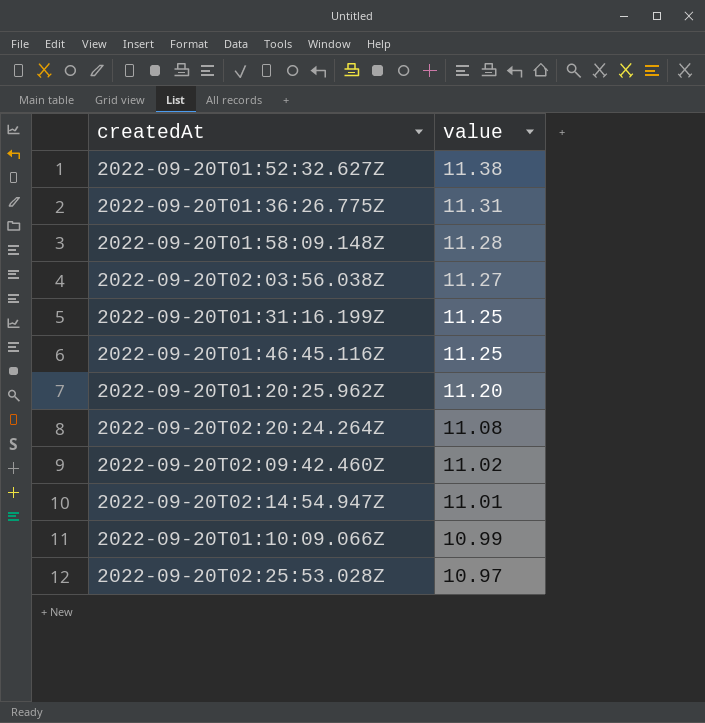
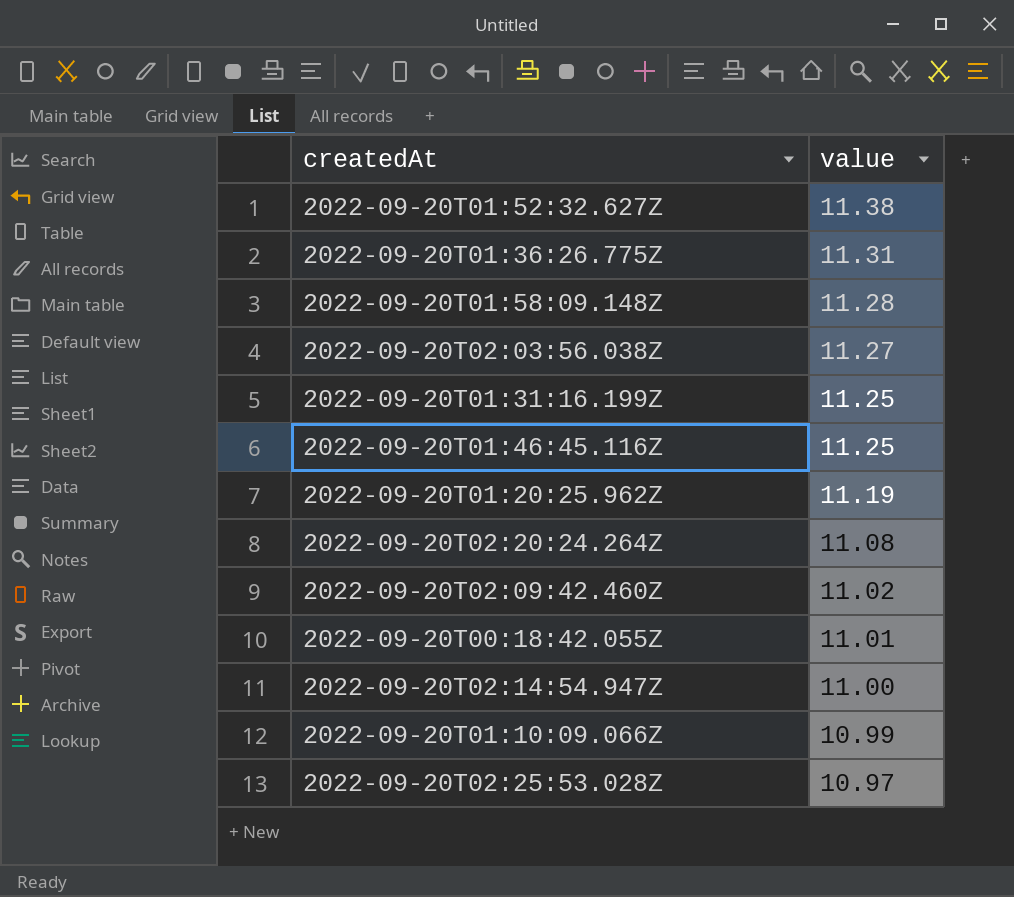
2022-09-20T01:20:25.962Z | value: 11.20 -> 11.19
row 2022-09-20T00:18:42.055Z: none -> 11.01
2022-09-20T02:14:54.947Z | value: 11.01 -> 11.00

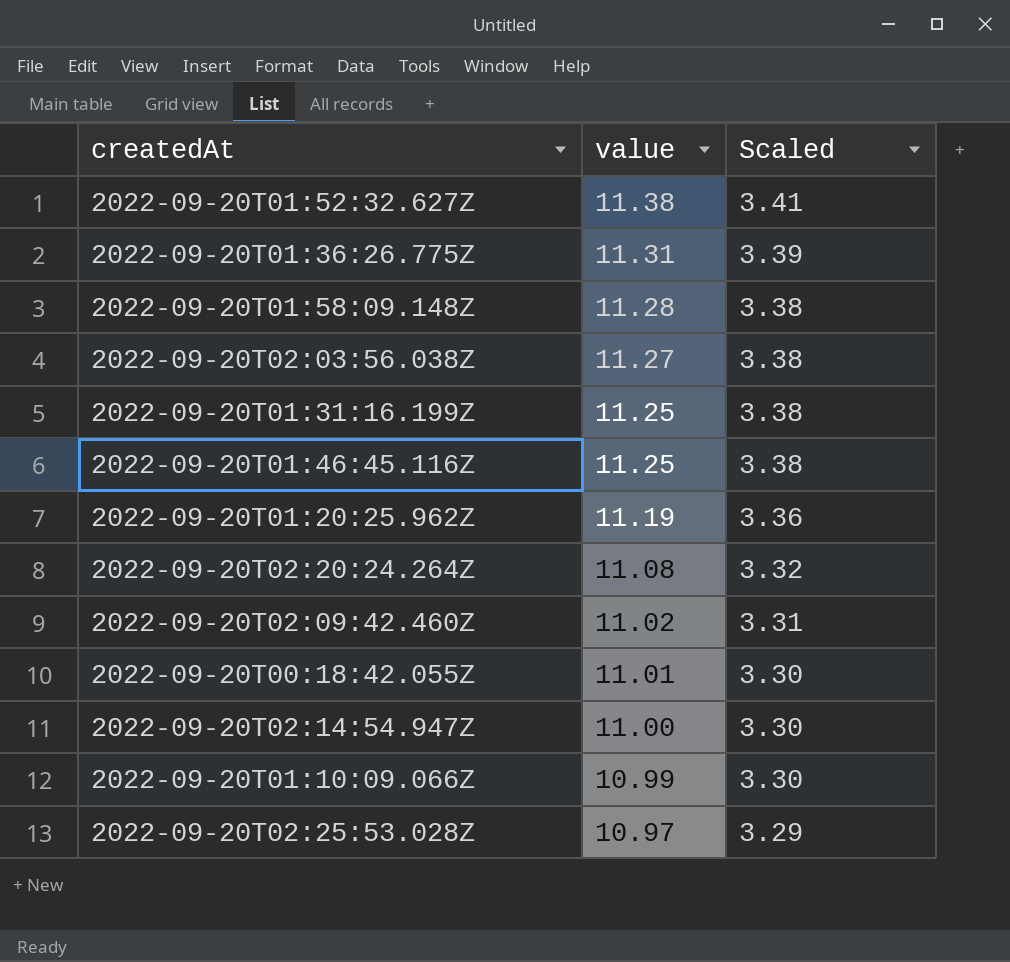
column Scaled | formula: none -> [value] * 0.3

